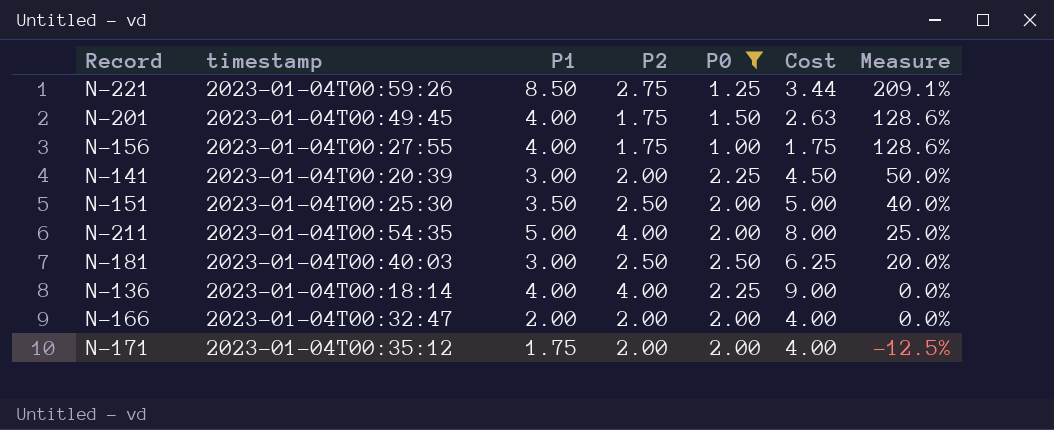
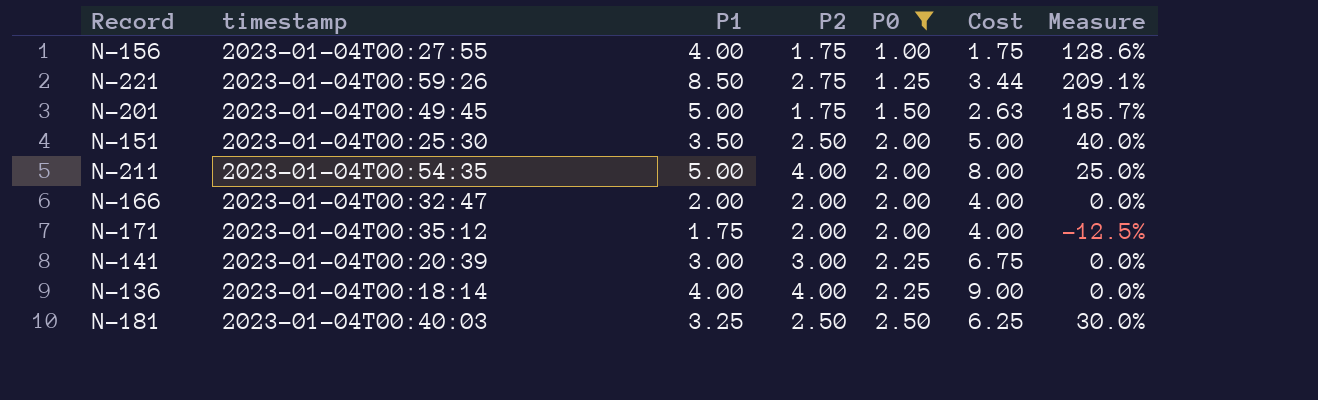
row order: Measure descending -> P0 ascending
N-201 | P1: 4.00 -> 5.00
N-201 | Measure: 128.6% -> 185.7%
N-141 | P2: 2.00 -> 3.00
N-141 | Cost: 4.50 -> 6.75
N-141 | Measure: 50.0% -> 0.0%
N-181 | P1: 3.00 -> 3.25
N-181 | Measure: 20.0% -> 30.0%

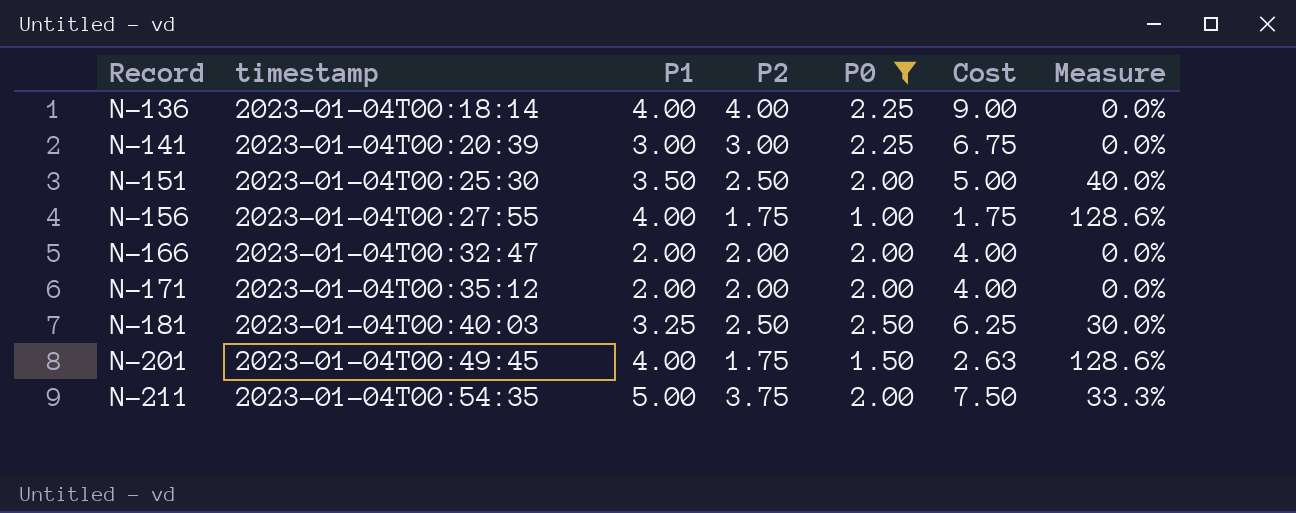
row order: P0 ascending -> Record ascending
row N-221: 2023-01-04T00:59:26 | 8.50 | 2.75 | 1.25 | 3.44 | 209.1% -> none
N-171 | P1: 1.75 -> 2.00
N-171 | Measure: -12.5% -> 0.0%
N-201 | P1: 5.00 -> 4.00
N-201 | Measure: 185.7% -> 128.6%
N-211 | P2: 4.00 -> 3.75
N-211 | Cost: 8.00 -> 7.50
N-211 | Measure: 25.0% -> 33.3%

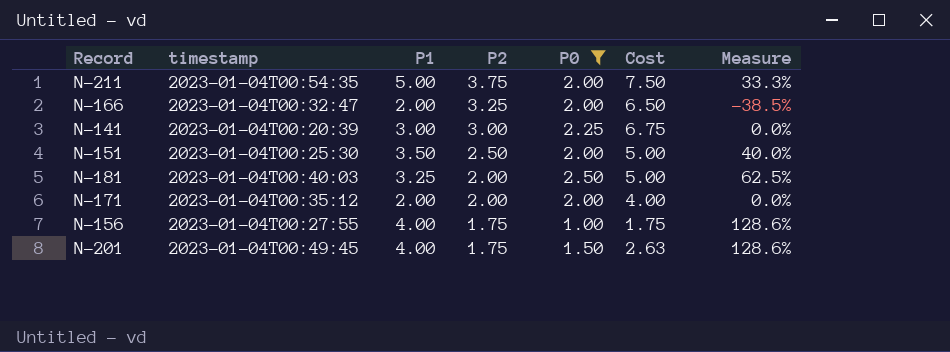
row order: Record ascending -> P2 descending
row N-136: 2023-01-04T00:18:14 | 4.00 | 4.00 | 2.25 | 9.00 | 0.0% -> none
N-166 | P2: 2.00 -> 3.25
N-166 | Cost: 4.00 -> 6.50
N-166 | Measure: 0.0% -> -38.5%
N-181 | P2: 2.50 -> 2.00
N-181 | Cost: 6.25 -> 5.00
N-181 | Measure: 30.0% -> 62.5%

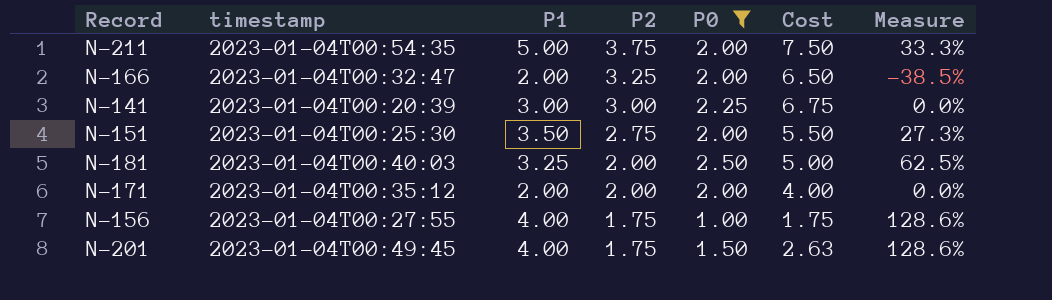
N-151 | P2: 2.50 -> 2.75
N-151 | Cost: 5.00 -> 5.50
N-151 | Measure: 40.0% -> 27.3%

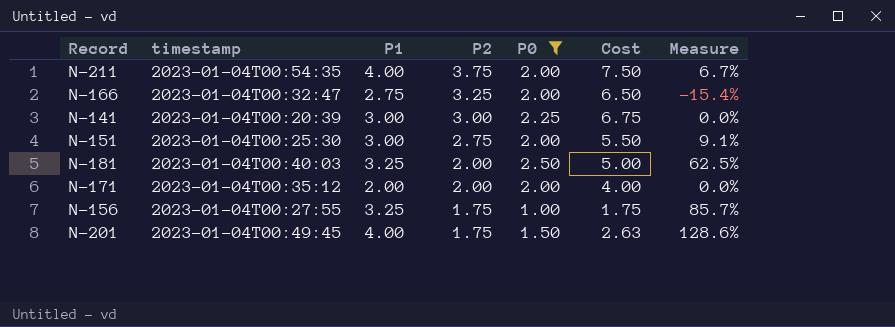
N-211 | P1: 5.00 -> 4.00
N-211 | Measure: 33.3% -> 6.7%
N-166 | P1: 2.00 -> 2.75
N-166 | Measure: -38.5% -> -15.4%
N-151 | P1: 3.50 -> 3.00
N-151 | Measure: 27.3% -> 9.1%
N-156 | P1: 4.00 -> 3.25
N-156 | Measure: 128.6% -> 85.7%

